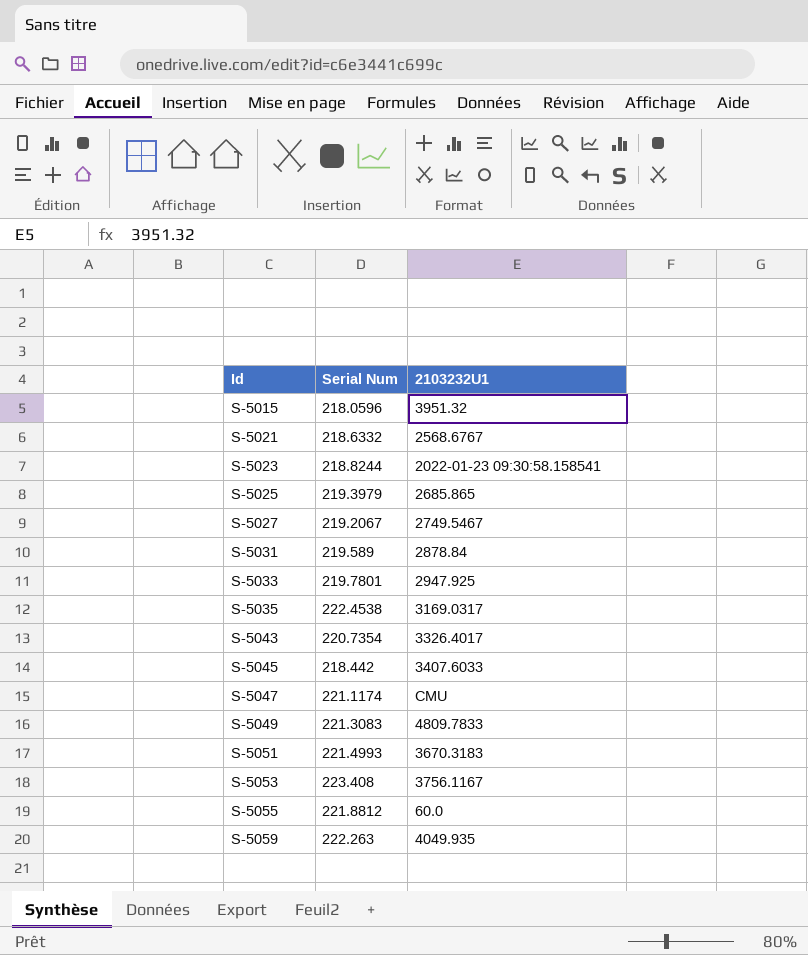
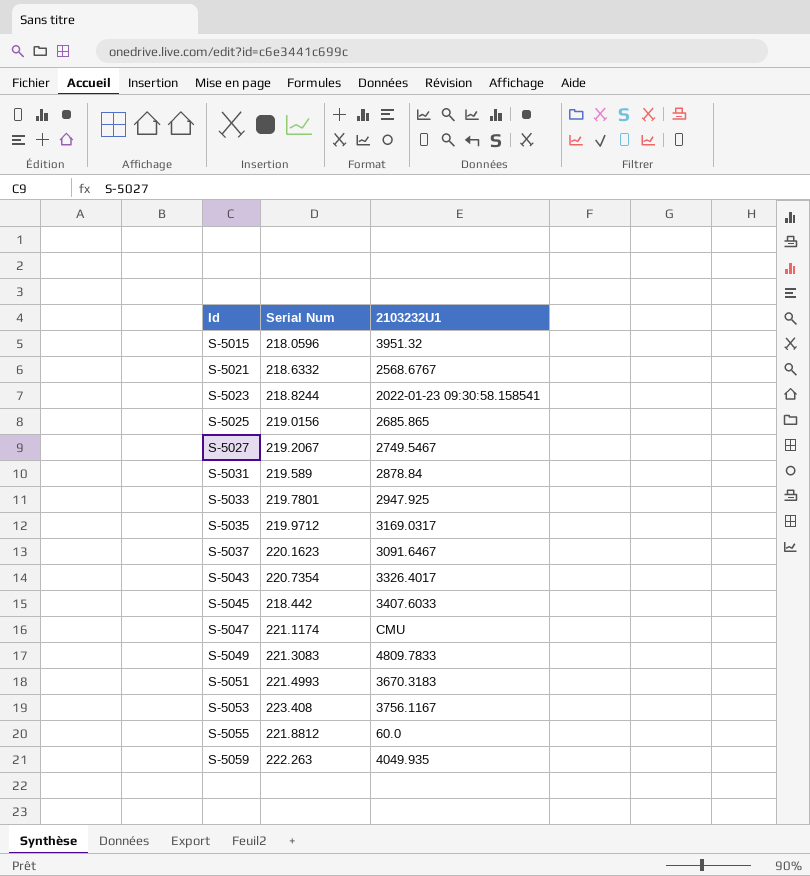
S-5025 | Serial Num: 219.3979 -> 219.0156
S-5035 | Serial Num: 222.4538 -> 219.9712
row S-5037: none -> 220.1623 | 3091.6467

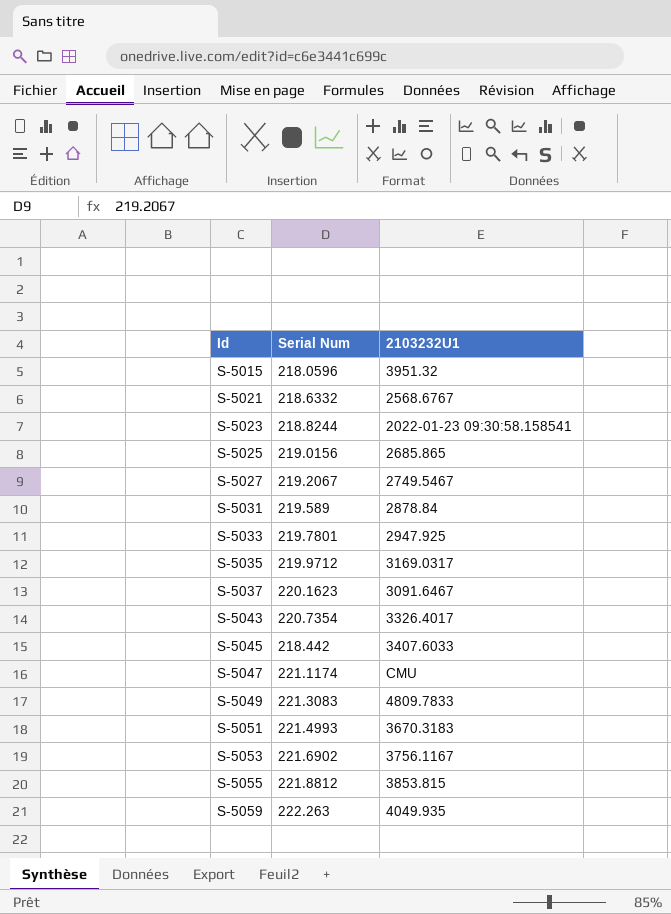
S-5053 | Serial Num: 223.408 -> 221.6902
S-5055 | 2103232U1: 60.0 -> 3853.815

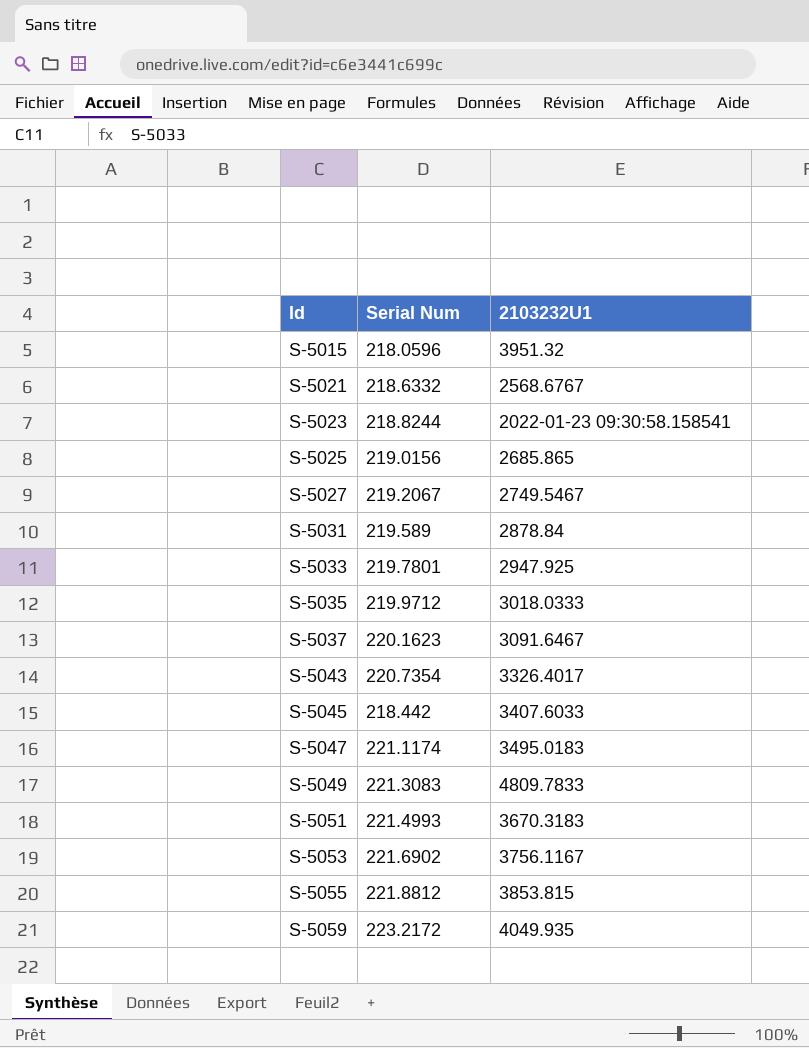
S-5035 | 2103232U1: 3169.0317 -> 3018.0333
S-5047 | 2103232U1: CMU -> 3495.0183
S-5059 | Serial Num: 222.263 -> 223.2172

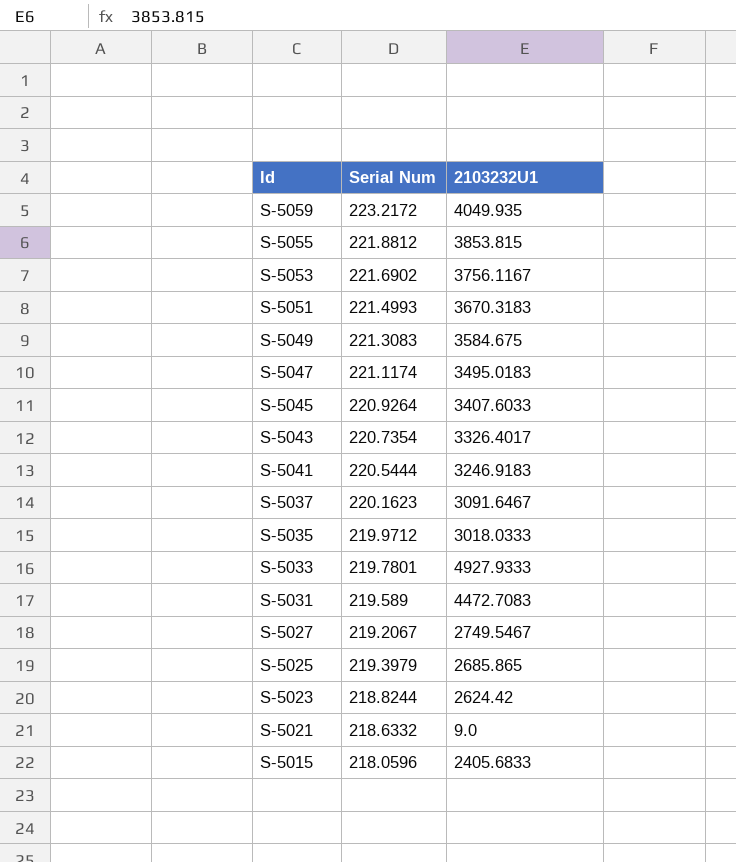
row order: Id ascending -> Id descending
S-5049 | 2103232U1: 4809.7833 -> 3584.675
S-5045 | Serial Num: 218.442 -> 220.9264
row S-5041: none -> 220.5444 | 3246.9183
S-5033 | 2103232U1: 2947.925 -> 4927.9333
S-5031 | 2103232U1: 2878.84 -> 4472.7083
S-5025 | Serial Num: 219.0156 -> 219.3979
S-5023 | 2103232U1: 2022-01-23 09:30:58.158541 -> 2624.42
S-5021 | 2103232U1: 2568.6767 -> 9.0
S-5015 | 2103232U1: 3951.32 -> 2405.6833

